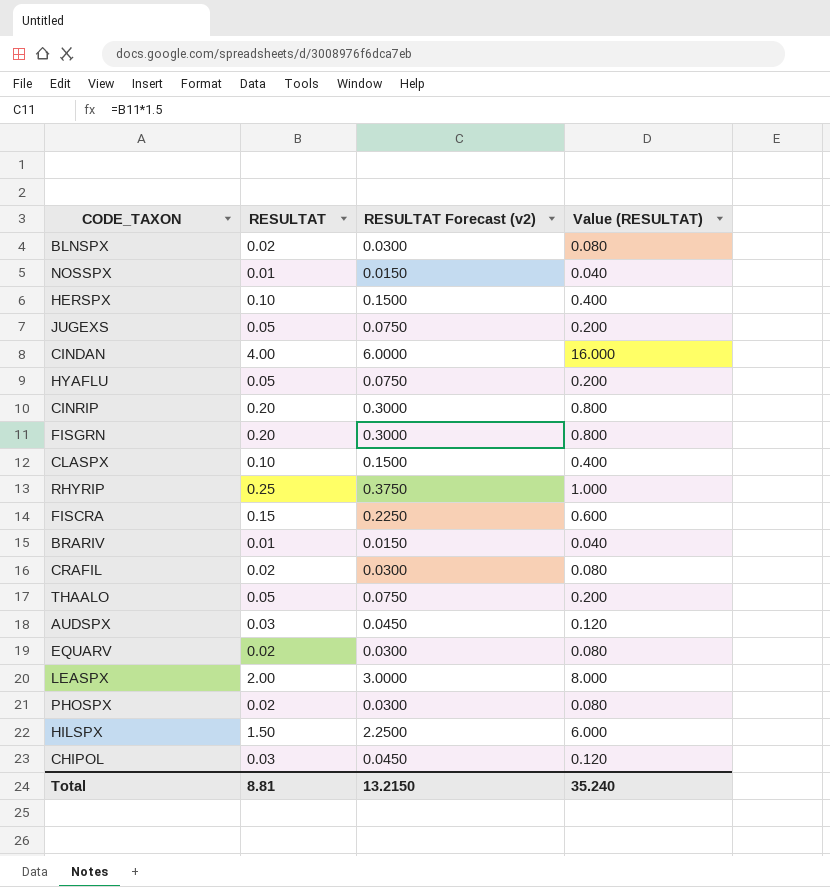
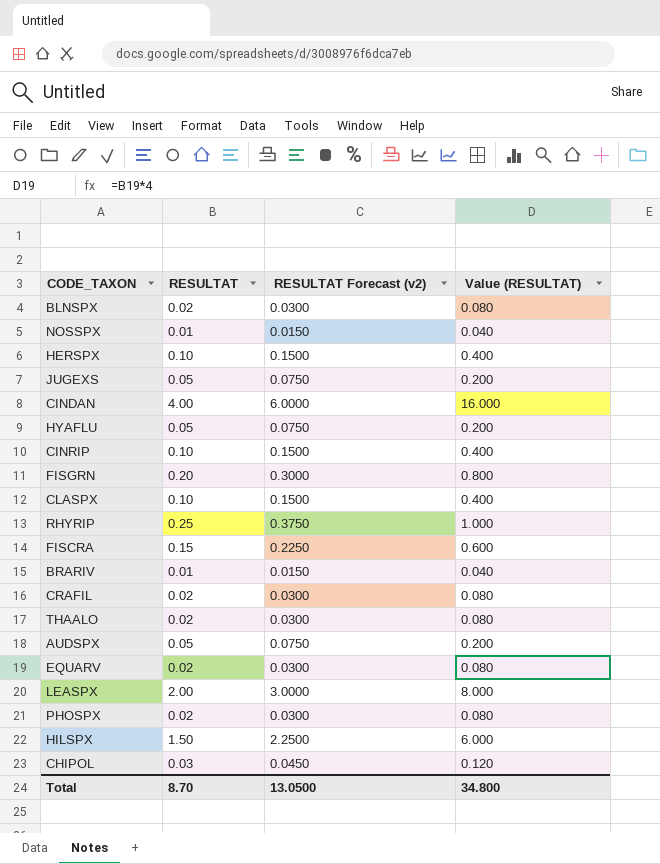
CINRIP | RESULTAT: 0.20 -> 0.10
CINRIP | RESULTAT Forecast (v2): 0.3000 -> 0.1500
CINRIP | Value (RESULTAT): 0.800 -> 0.400
THAALO | RESULTAT: 0.05 -> 0.02
THAALO | RESULTAT Forecast (v2): 0.0750 -> 0.0300
THAALO | Value (RESULTAT): 0.200 -> 0.080
AUDSPX | RESULTAT: 0.03 -> 0.05
AUDSPX | RESULTAT Forecast (v2): 0.0450 -> 0.0750
AUDSPX | Value (RESULTAT): 0.120 -> 0.200
Total | RESULTAT: 8.81 -> 8.70
Total | RESULTAT Forecast (v2): 13.2150 -> 13.0500
Total | Value (RESULTAT): 35.240 -> 34.800

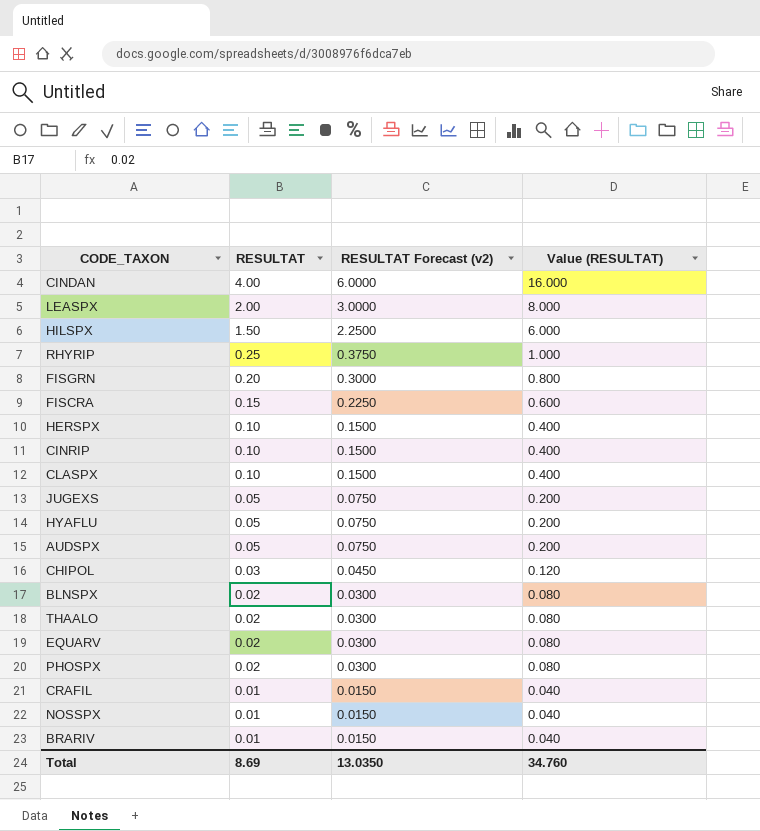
row order: none -> RESULTAT descending
CRAFIL | RESULTAT: 0.02 -> 0.01
CRAFIL | RESULTAT Forecast (v2): 0.0300 -> 0.0150
CRAFIL | Value (RESULTAT): 0.080 -> 0.040
Total | RESULTAT: 8.70 -> 8.69
Total | RESULTAT Forecast (v2): 13.0500 -> 13.0350
Total | Value (RESULTAT): 34.800 -> 34.760

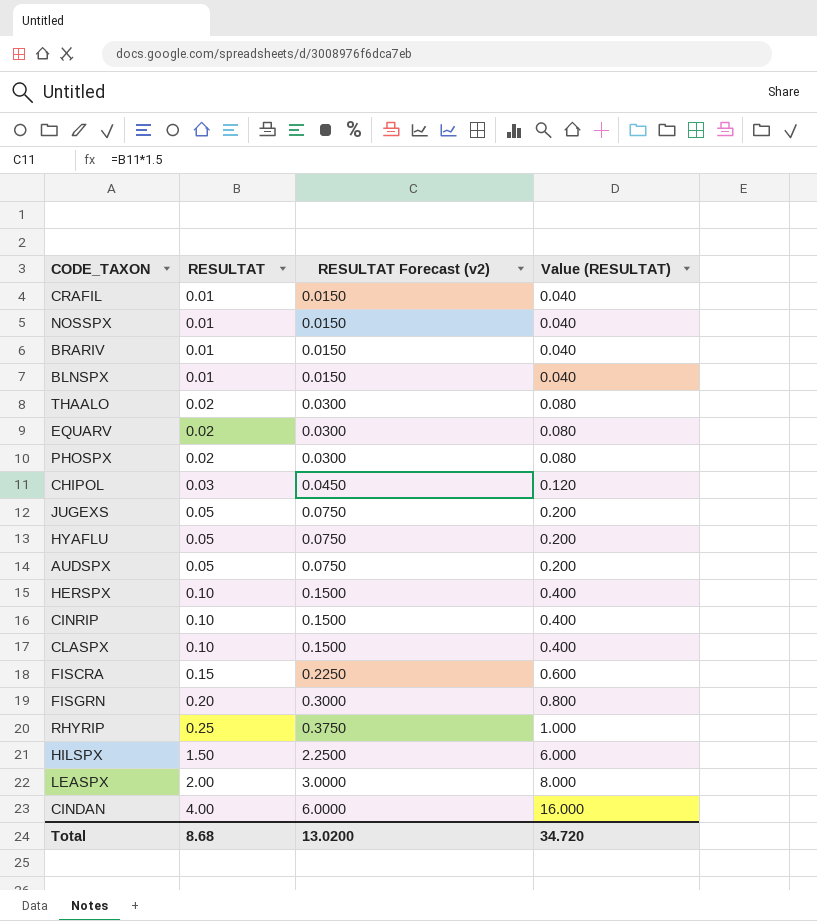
row order: RESULTAT descending -> RESULTAT ascending
BLNSPX | RESULTAT: 0.02 -> 0.01
BLNSPX | RESULTAT Forecast (v2): 0.0300 -> 0.0150
BLNSPX | Value (RESULTAT): 0.080 -> 0.040
Total | RESULTAT: 8.69 -> 8.68
Total | RESULTAT Forecast (v2): 13.0350 -> 13.0200
Total | Value (RESULTAT): 34.760 -> 34.720

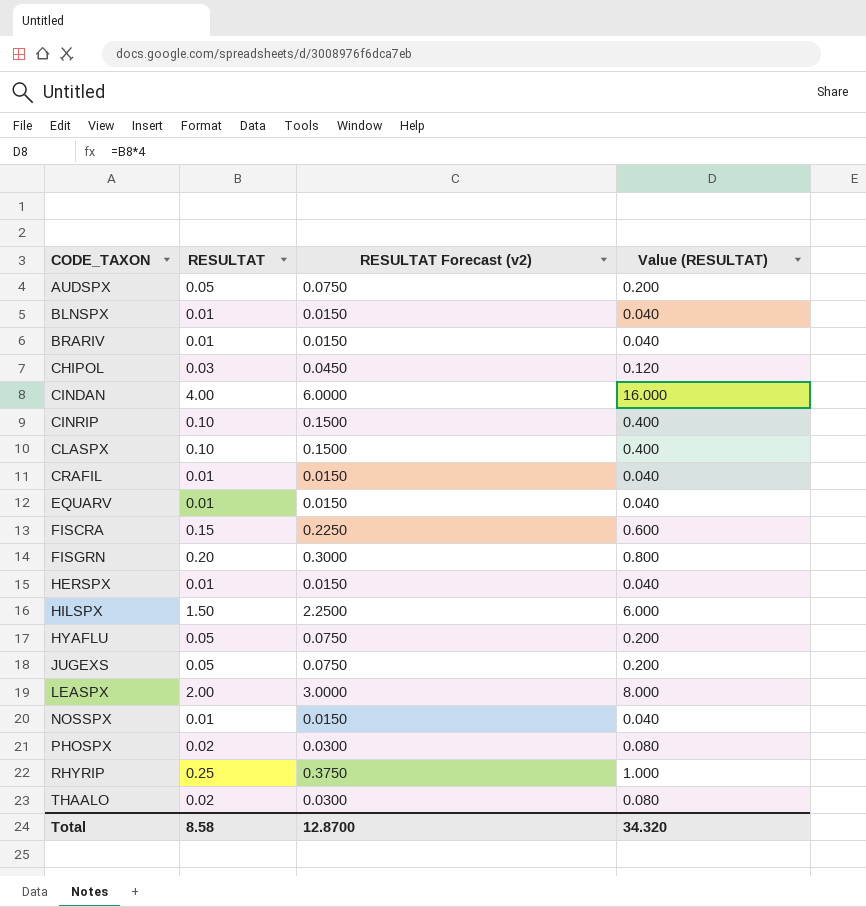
row order: RESULTAT ascending -> CODE_TAXON ascending
EQUARV | RESULTAT: 0.02 -> 0.01
EQUARV | RESULTAT Forecast (v2): 0.0300 -> 0.0150
EQUARV | Value (RESULTAT): 0.080 -> 0.040
HERSPX | RESULTAT: 0.10 -> 0.01
HERSPX | RESULTAT Forecast (v2): 0.1500 -> 0.0150
HERSPX | Value (RESULTAT): 0.400 -> 0.040
Total | RESULTAT: 8.68 -> 8.58
Total | RESULTAT Forecast (v2): 13.0200 -> 12.8700
Total | Value (RESULTAT): 34.720 -> 34.320

